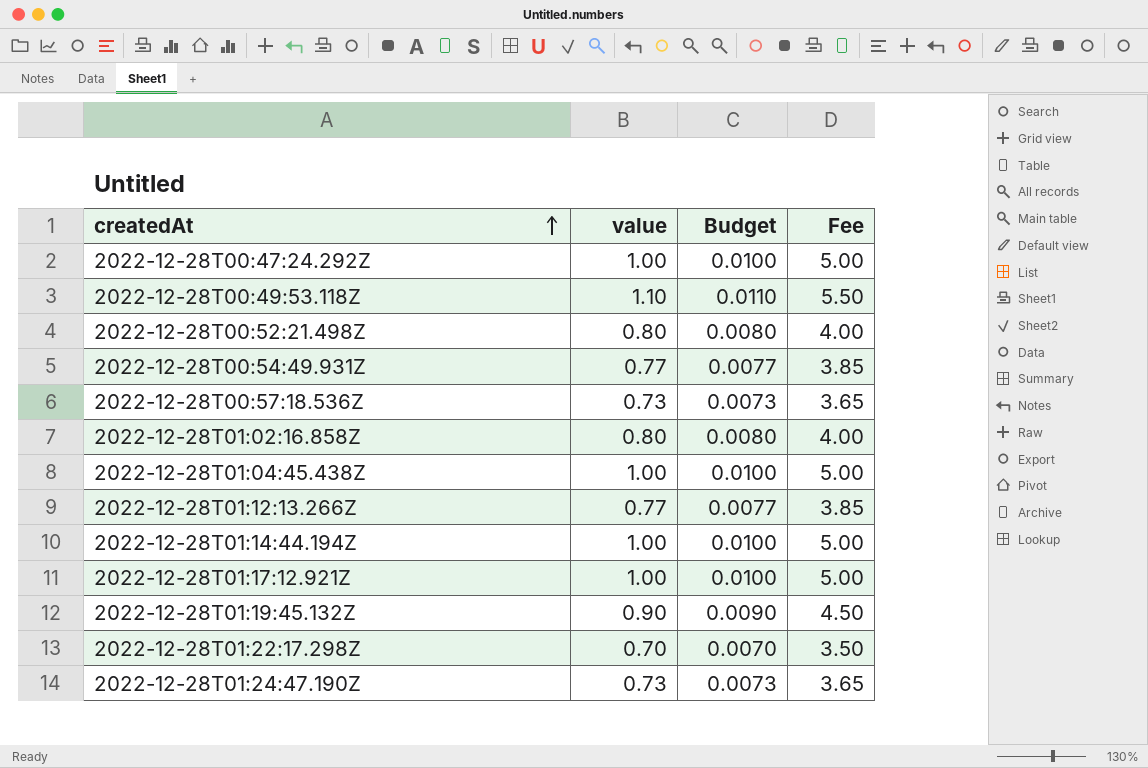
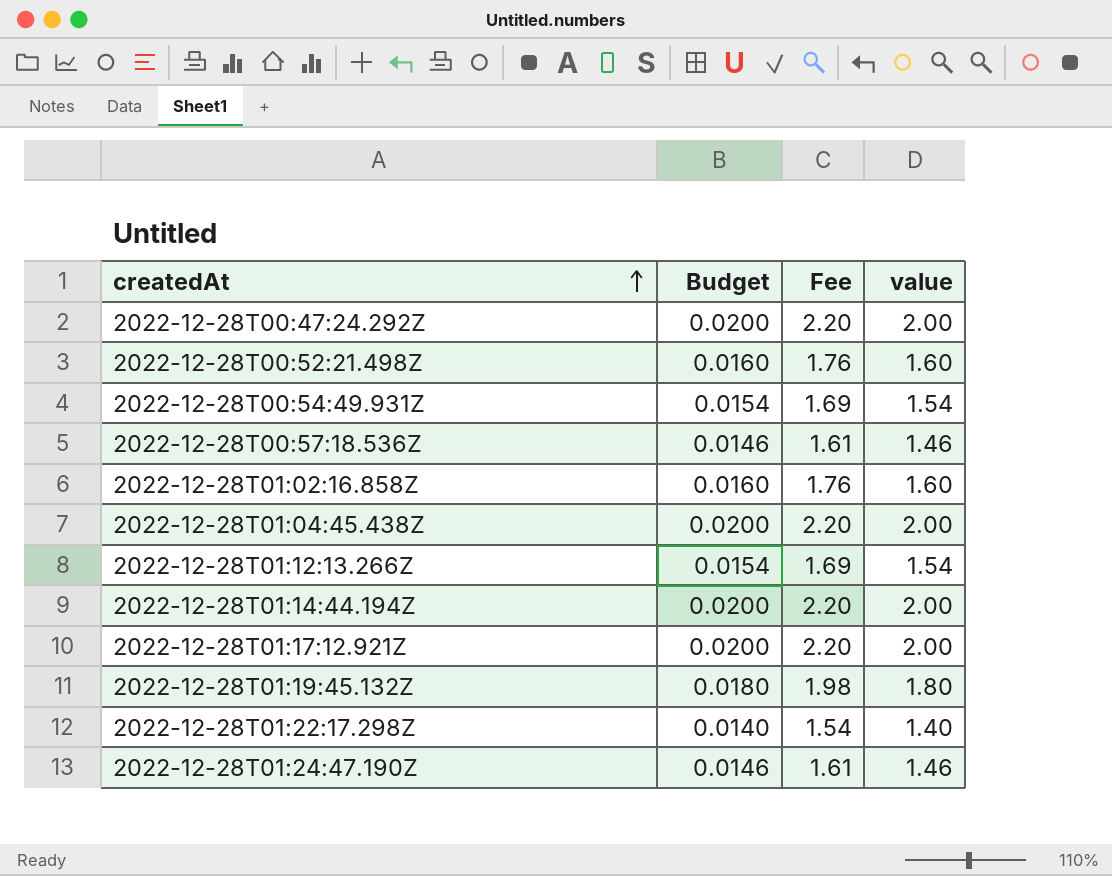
column Fee | formula: [value] * 5 -> [value] * 1.1
column value | position: 2 -> 4
row 2022-12-28T00:49:53.118Z: 1.10 | 0.0110 | 5.50 -> none
2022-12-28T00:47:24.292Z | Budget: 0.0100 -> 0.0200
2022-12-28T00:47:24.292Z | value: 1.00 -> 2.00
2022-12-28T00:52:21.498Z | Budget: 0.0080 -> 0.0160
2022-12-28T00:52:21.498Z | value: 0.80 -> 1.60
2022-12-28T00:54:49.931Z | Budget: 0.0077 -> 0.0154
2022-12-28T00:54:49.931Z | value: 0.77 -> 1.54
2022-12-28T00:57:18.536Z | Budget: 0.0073 -> 0.0146
2022-12-28T00:57:18.536Z | value: 0.73 -> 1.46
2022-12-28T01:02:16.858Z | Budget: 0.0080 -> 0.0160
2022-12-28T01:02:16.858Z | value: 0.80 -> 1.60
2022-12-28T01:04:45.438Z | Budget: 0.0100 -> 0.0200
2022-12-28T01:04:45.438Z | value: 1.00 -> 2.00
2022-12-28T01:12:13.266Z | Budget: 0.0077 -> 0.0154
2022-12-28T01:12:13.266Z | value: 0.77 -> 1.54
2022-12-28T01:14:44.194Z | Budget: 0.0100 -> 0.0200
2022-12-28T01:14:44.194Z | value: 1.00 -> 2.00
2022-12-28T01:17:12.921Z | Budget: 0.0100 -> 0.0200
2022-12-28T01:17:12.921Z | value: 1.00 -> 2.00
2022-12-28T01:19:45.132Z | Budget: 0.0090 -> 0.0180
2022-12-28T01:19:45.132Z | value: 0.90 -> 1.80
2022-12-28T01:22:17.298Z | Budget: 0.0070 -> 0.0140
2022-12-28T01:22:17.298Z | value: 0.70 -> 1.40
2022-12-28T01:24:47.190Z | Budget: 0.0073 -> 0.0146
2022-12-28T01:24:47.190Z | value: 0.73 -> 1.46

